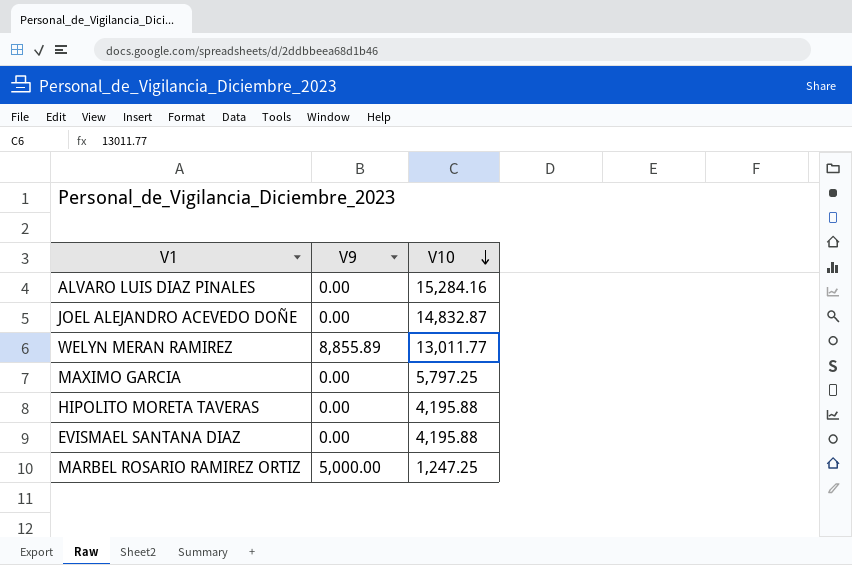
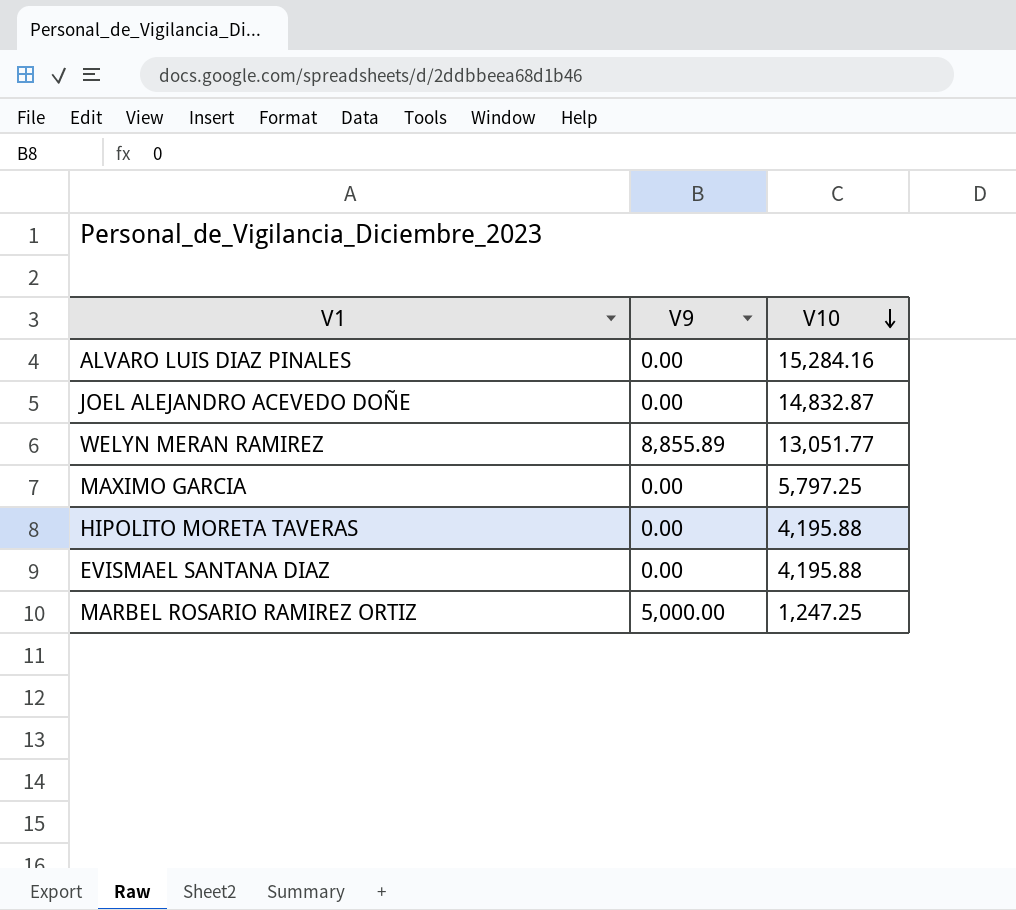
WELYN MERAN RAMIREZ | V10: 13,011.77 -> 13,051.77

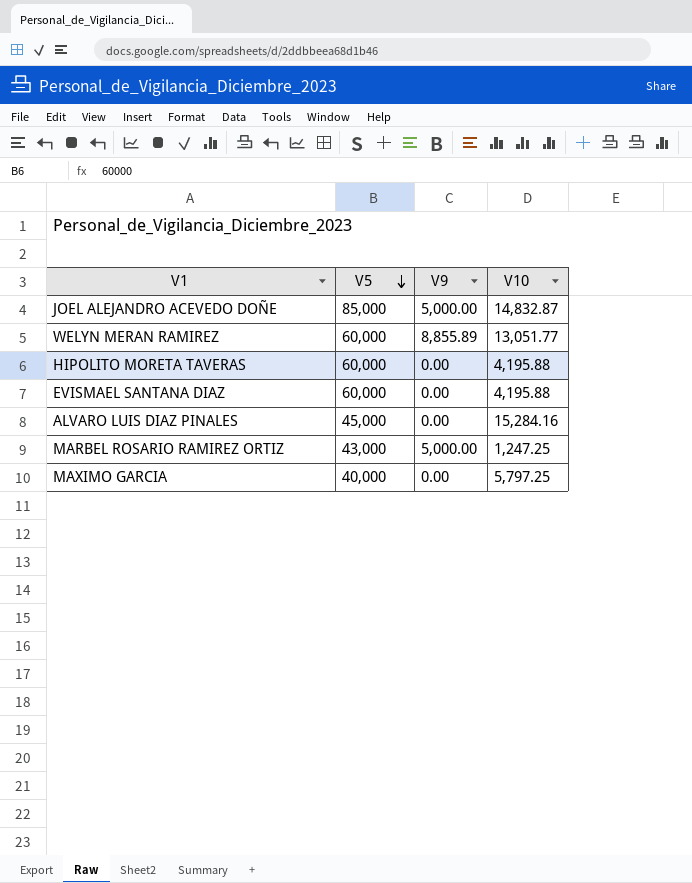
row order: V10 descending -> V5 descending
column V5 | position: none -> 2
JOEL ALEJANDRO ACEVEDO DOÑE | V9: 0.00 -> 5,000.00

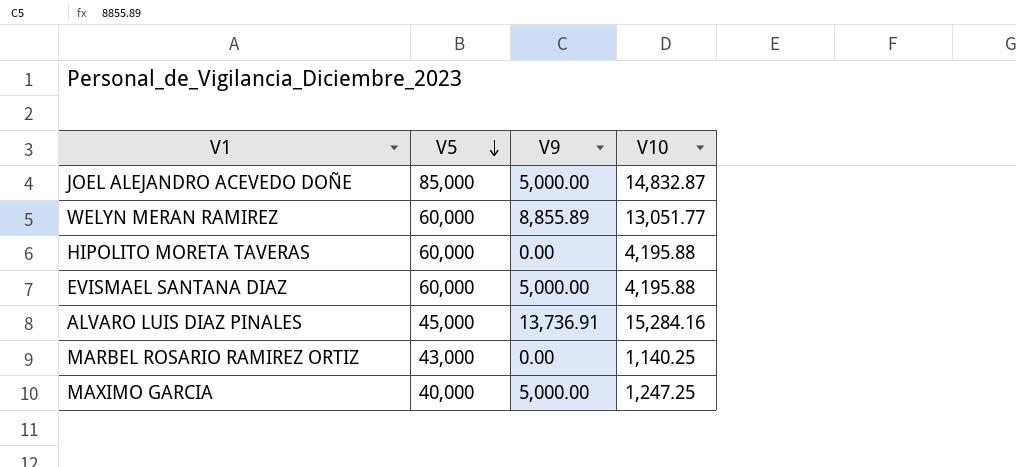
EVISMAEL SANTANA DIAZ | V9: 0.00 -> 5,000.00
ALVARO LUIS DIAZ PINALES | V9: 0.00 -> 13,736.91
MARBEL ROSARIO RAMIREZ ORTIZ | V9: 5,000.00 -> 0.00
MARBEL ROSARIO RAMIREZ ORTIZ | V10: 1,247.25 -> 1,140.25
MAXIMO GARCIA | V9: 0.00 -> 5,000.00
MAXIMO GARCIA | V10: 5,797.25 -> 1,247.25

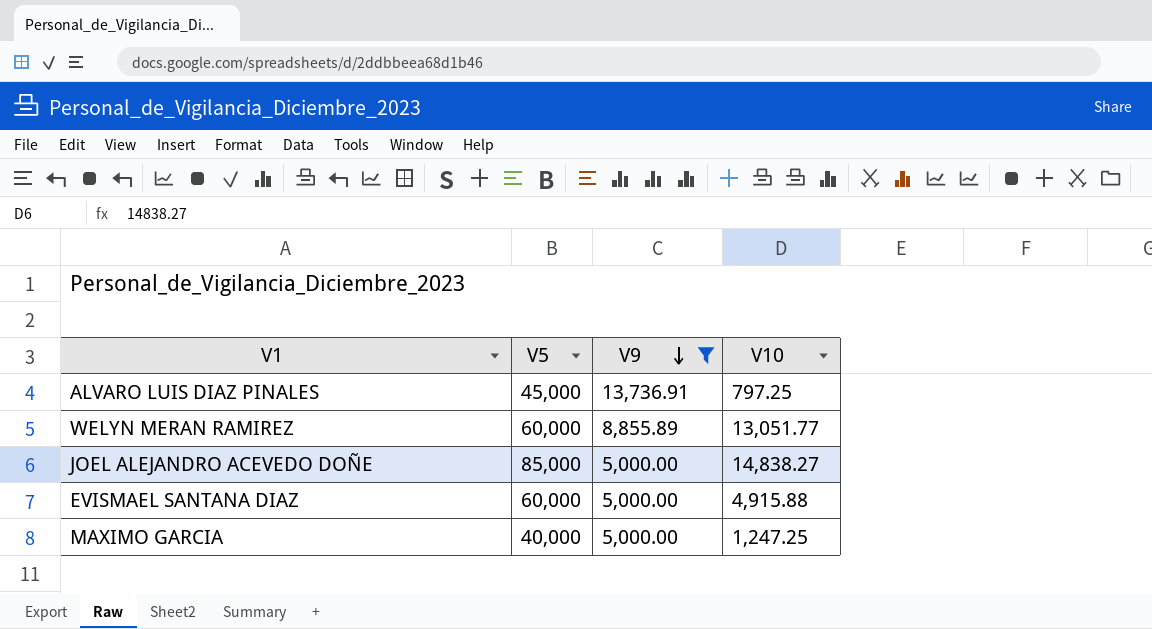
filter: none -> V9 != 0.00
row order: V5 descending -> V9 descending
ALVARO LUIS DIAZ PINALES | V10: 15,284.16 -> 797.25
JOEL ALEJANDRO ACEVEDO DOÑE | V10: 14,832.87 -> 14,838.27
EVISMAEL SANTANA DIAZ | V10: 4,195.88 -> 4,915.88

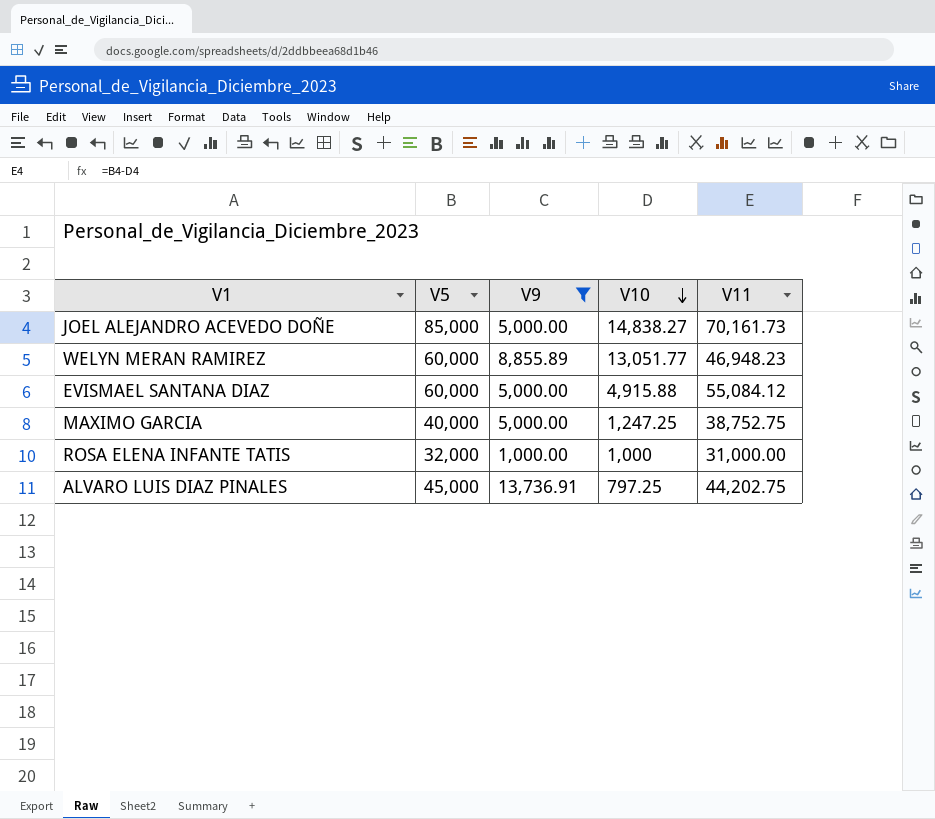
row order: V9 descending -> V10 descending
column V11 | formula: none -> [V5] - [V10]
row ROSA ELENA INFANTE TATIS: none -> 32,000 | 1,000.00 | 1,000 | 31,000.00

